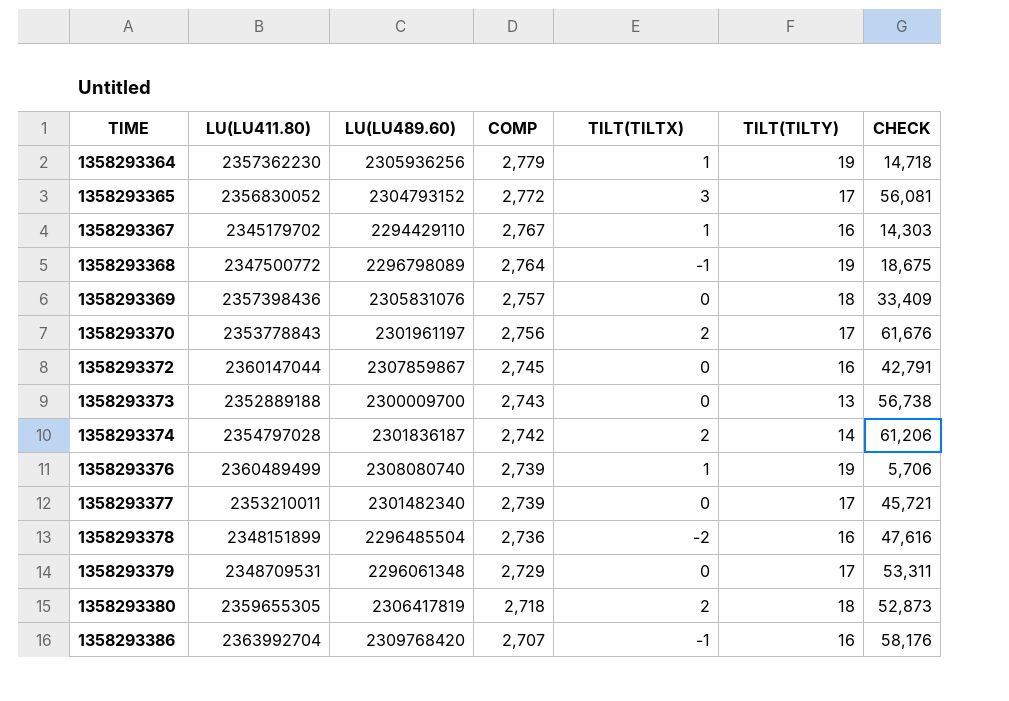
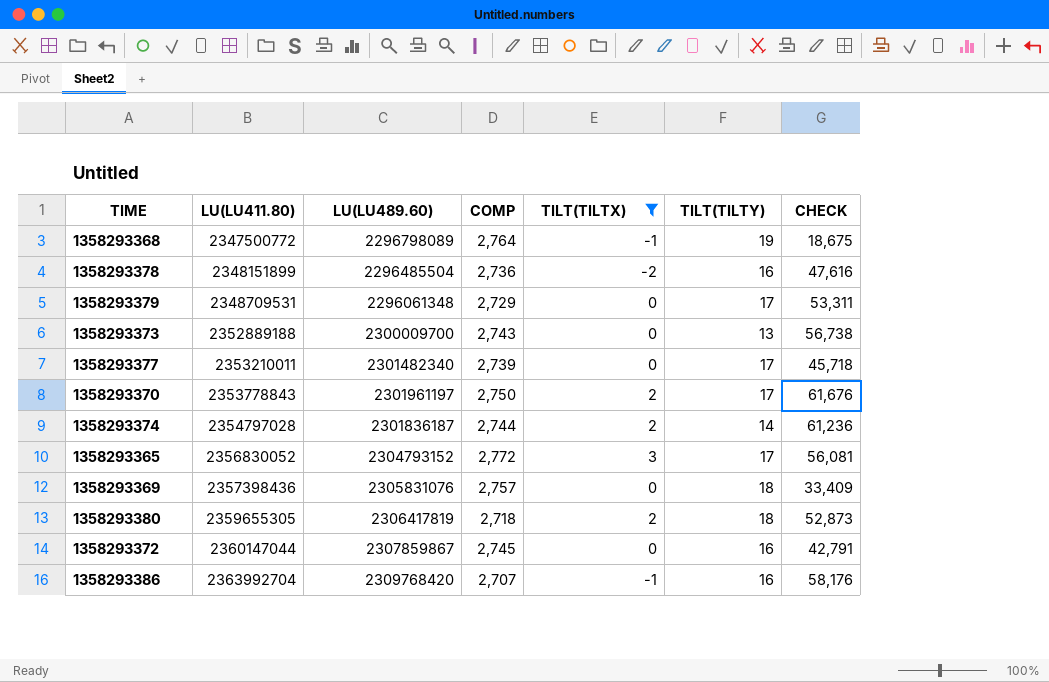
filter: none -> TILT(TILTX) != 1
row order: TIME ascending -> LU(LU411.80) ascending
1358293377 | CHECK: 45,721 -> 45,718
1358293370 | COMP: 2,756 -> 2,750
1358293374 | COMP: 2,742 -> 2,744
1358293374 | CHECK: 61,206 -> 61,236

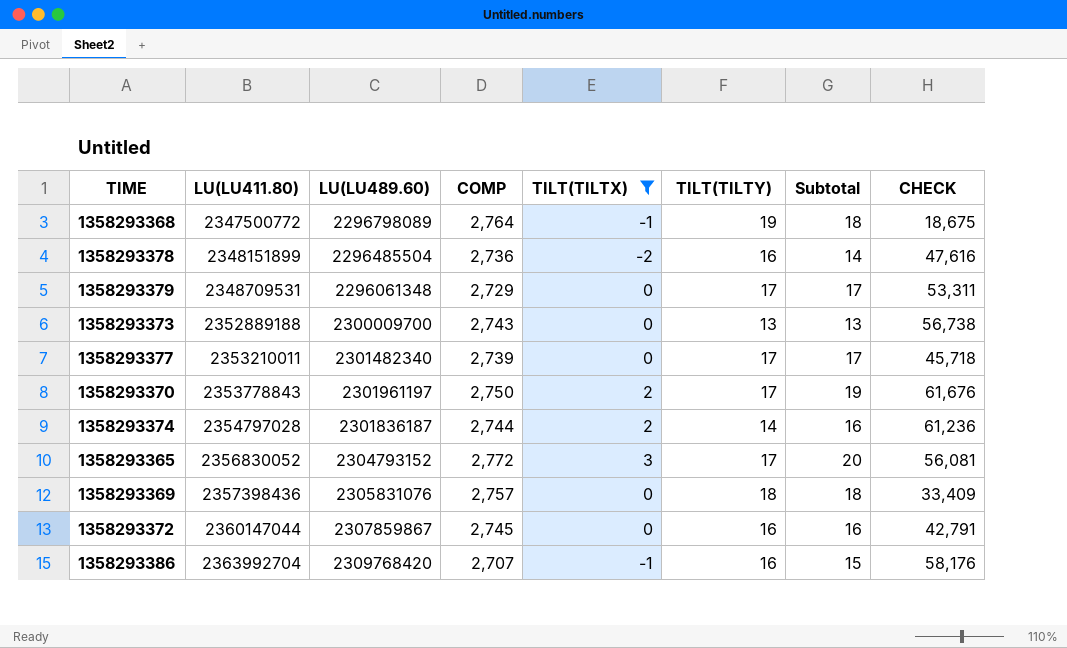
column Subtotal | formula: none -> [TILT(TILTX)] + [TILT(TILTY)]
row 1358293380: 2359655305 | 2306417819 | 2,718 | 2 | 18 | 52,873 -> none

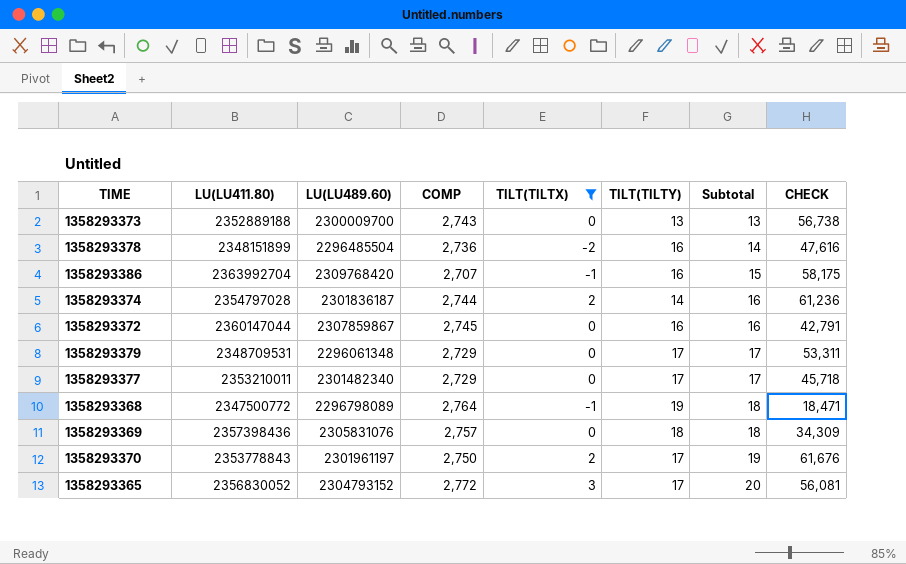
row order: LU(LU411.80) ascending -> Subtotal ascending
1358293386 | CHECK: 58,176 -> 58,175
1358293377 | COMP: 2,739 -> 2,729
1358293368 | CHECK: 18,675 -> 18,471
1358293369 | CHECK: 33,409 -> 34,309

